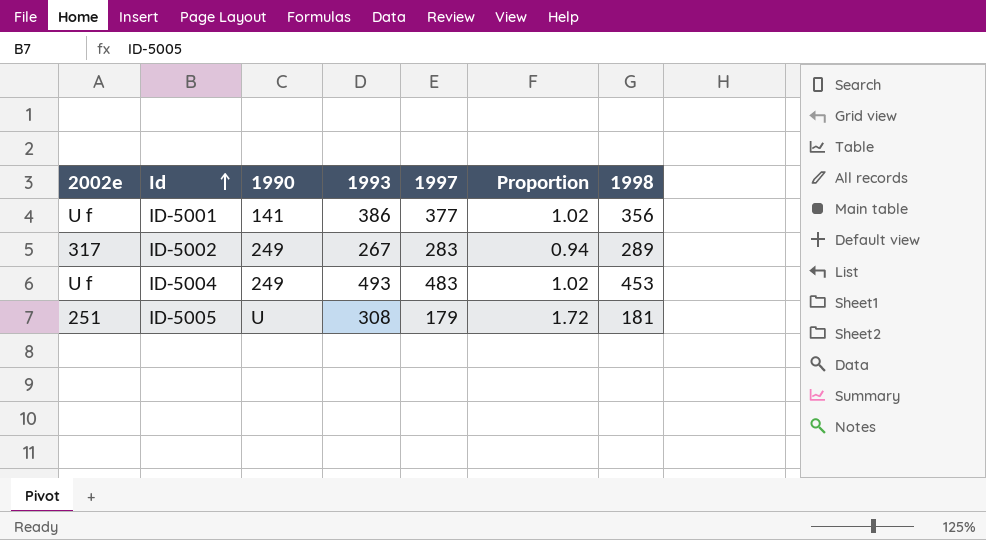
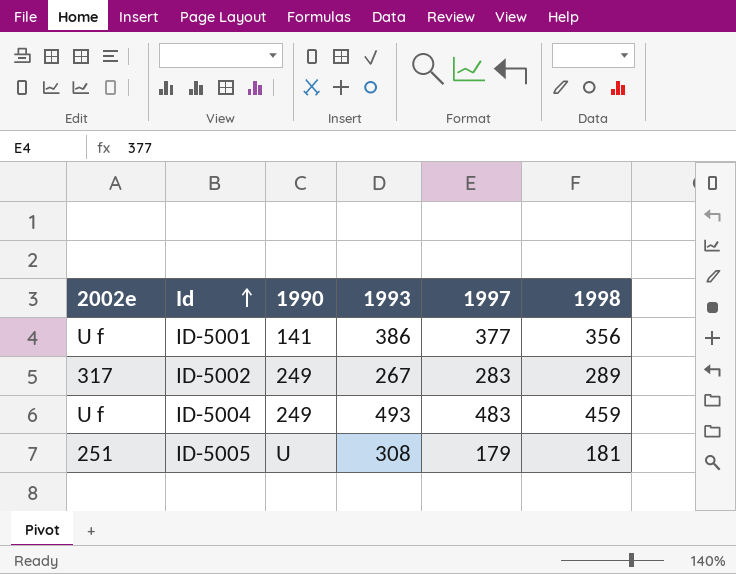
column Proportion | formula: [1993] / [1997] -> none
ID-5004 | 1998: 453 -> 459

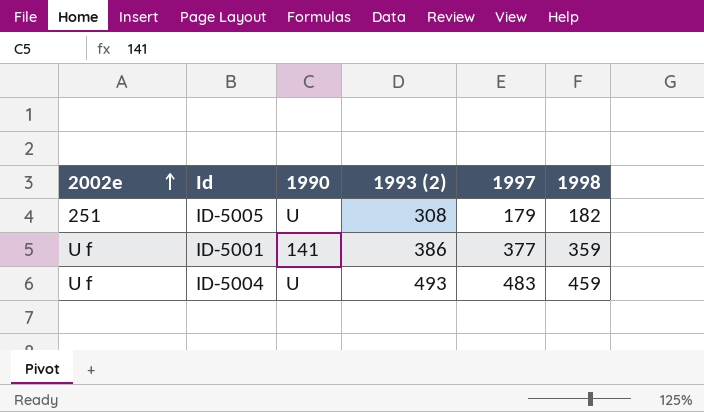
row order: Id ascending -> 2002e ascending
column name: 1993 -> 1993 (2)
row ID-5002: 317 | 249 | 267 | 283 | 289 -> none
ID-5005 | 1998: 181 -> 182
ID-5001 | 1998: 356 -> 359
ID-5004 | 1990: 249 -> U

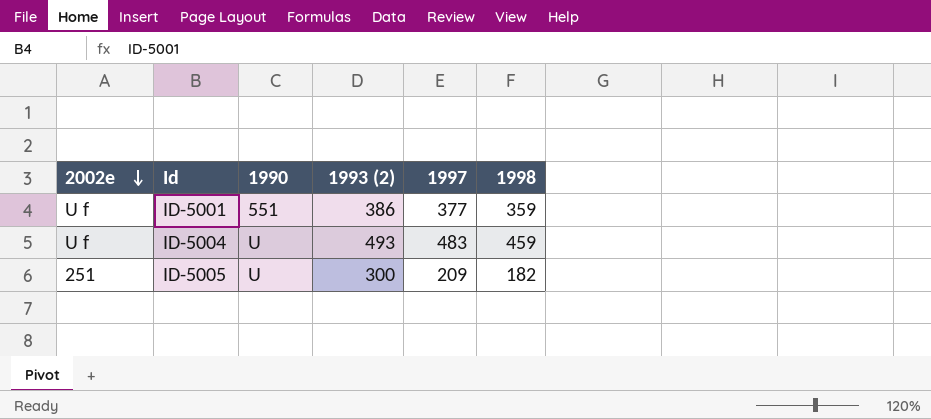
row order: 2002e ascending -> 2002e descending
ID-5001 | 1990: 141 -> 551
ID-5005 | 1993 (2): 308 -> 300
ID-5005 | 1997: 179 -> 209

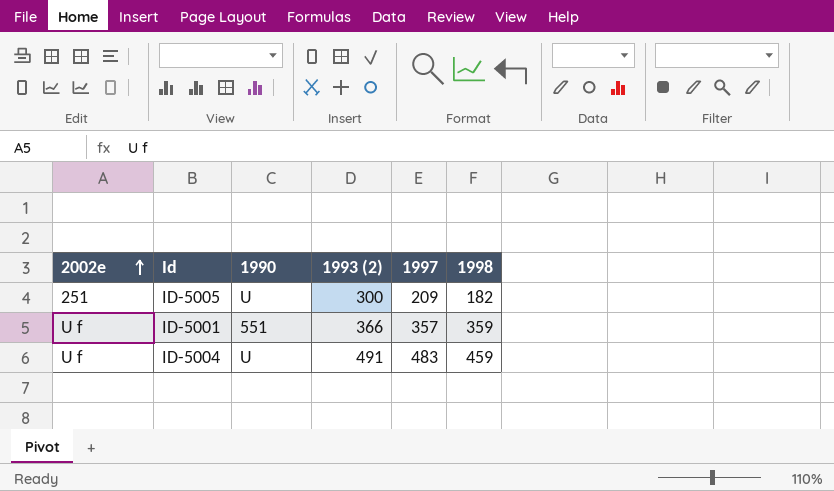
row order: 2002e descending -> 2002e ascending
ID-5001 | 1993 (2): 386 -> 366
ID-5001 | 1997: 377 -> 357
ID-5004 | 1993 (2): 493 -> 491

